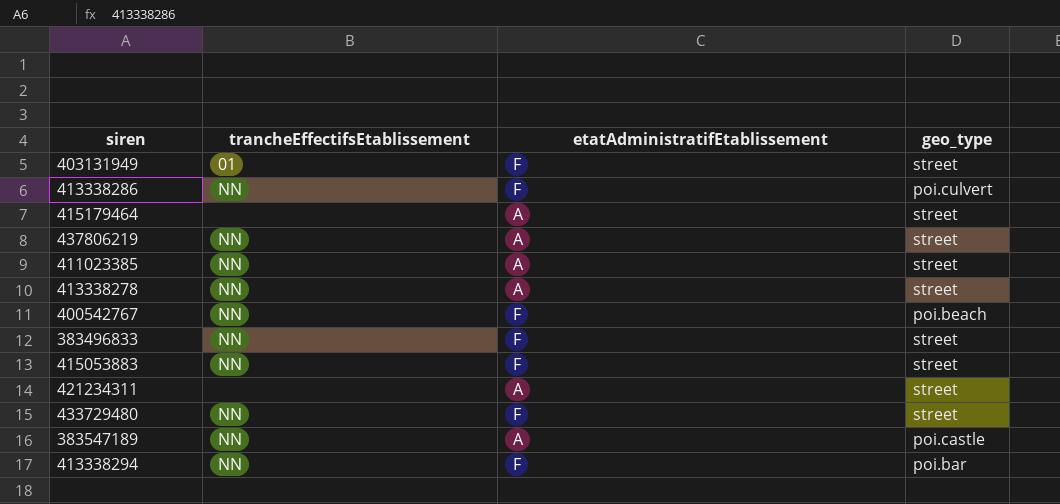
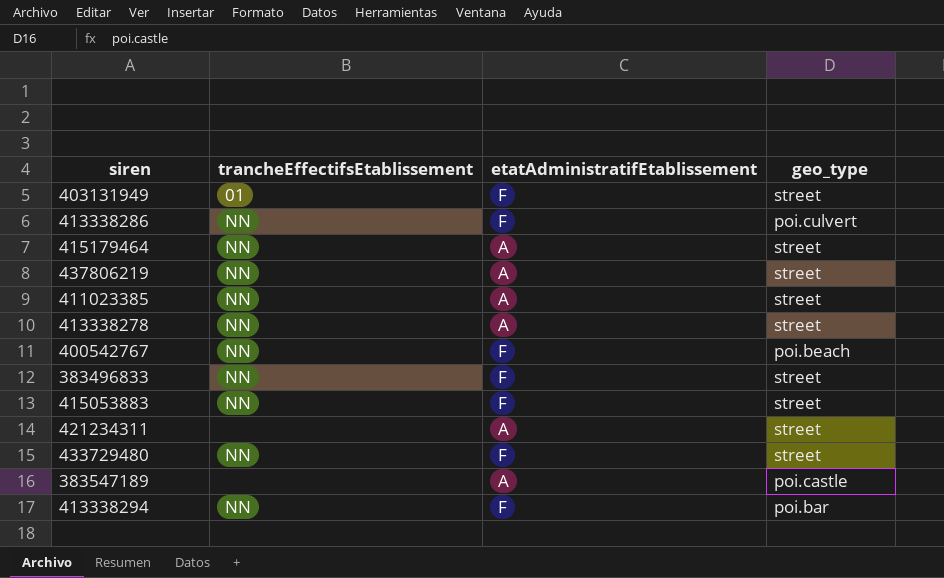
415179464 | trancheEffectifsEtablissement: none -> NN
383547189 | trancheEffectifsEtablissement: NN -> none

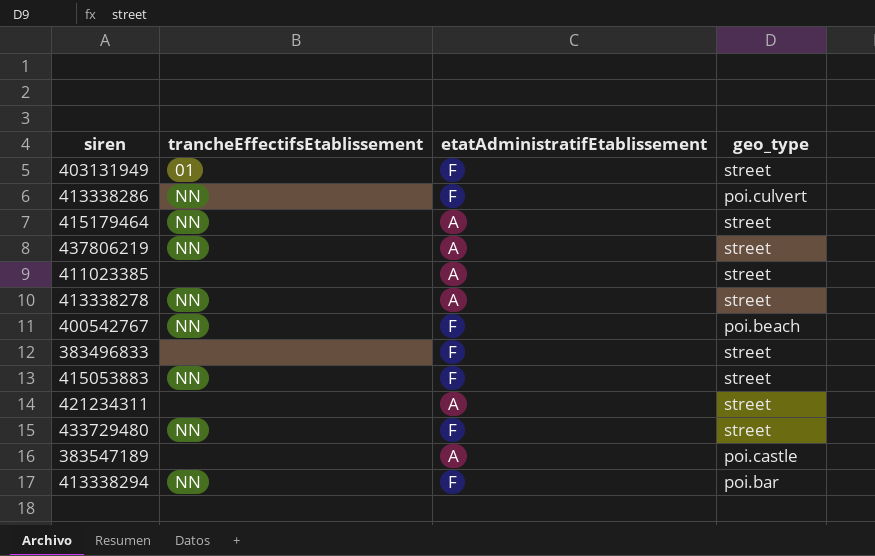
411023385 | trancheEffectifsEtablissement: NN -> none
383496833 | trancheEffectifsEtablissement: NN -> none

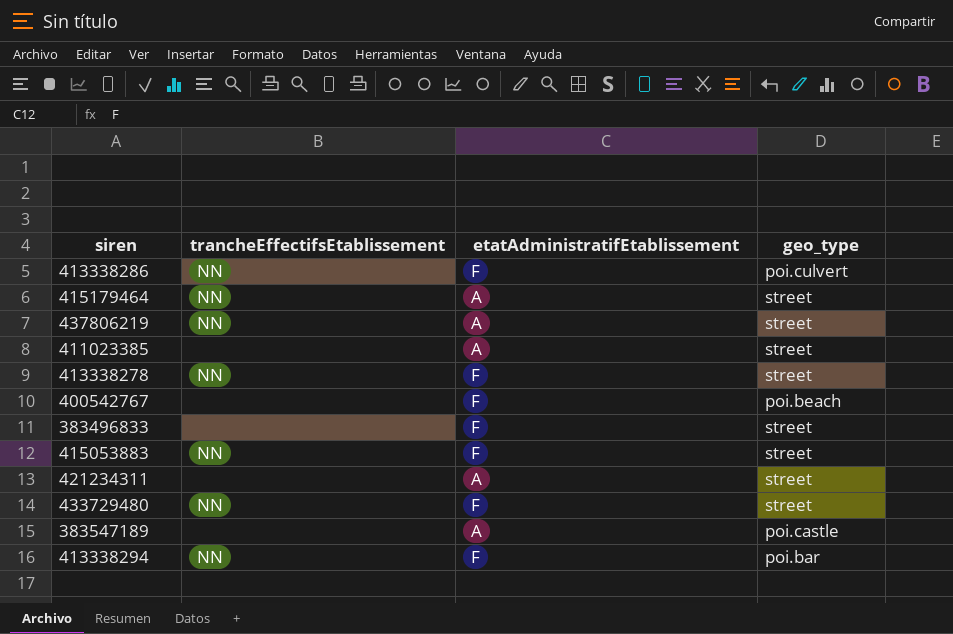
row 403131949: 01 | F | street -> none
413338278 | etatAdministratifEtablissement: A -> F
400542767 | trancheEffectifsEtablissement: NN -> none

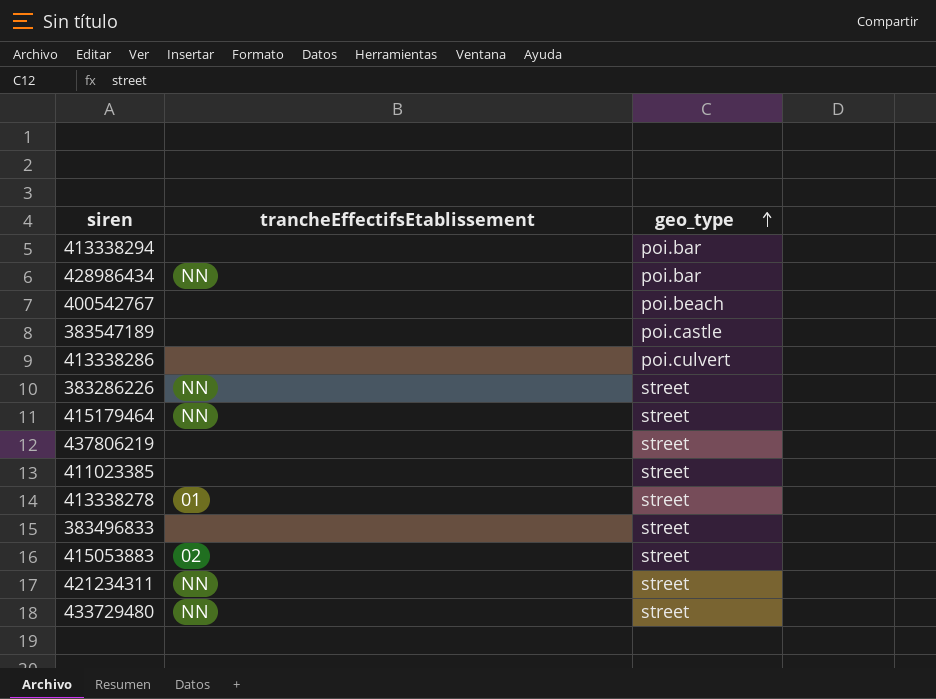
row order: none -> geo_type ascending
column etatAdministratifEtablissement | position: 3 -> none
413338294 | trancheEffectifsEtablissement: NN -> none
row 428986434: none -> NN | poi.bar
413338286 | trancheEffectifsEtablissement: NN -> none
row 383286226: none -> NN | street
437806219 | trancheEffectifsEtablissement: NN -> none
413338278 | trancheEffectifsEtablissement: NN -> 01
415053883 | trancheEffectifsEtablissement: NN -> 02
421234311 | trancheEffectifsEtablissement: none -> NN

